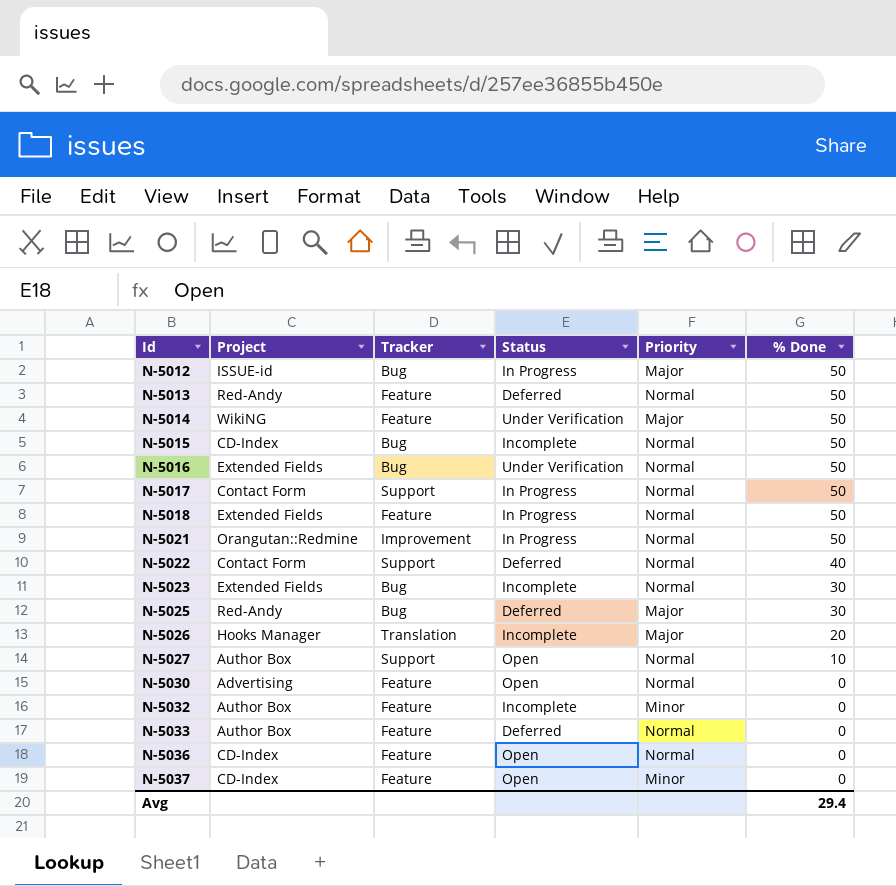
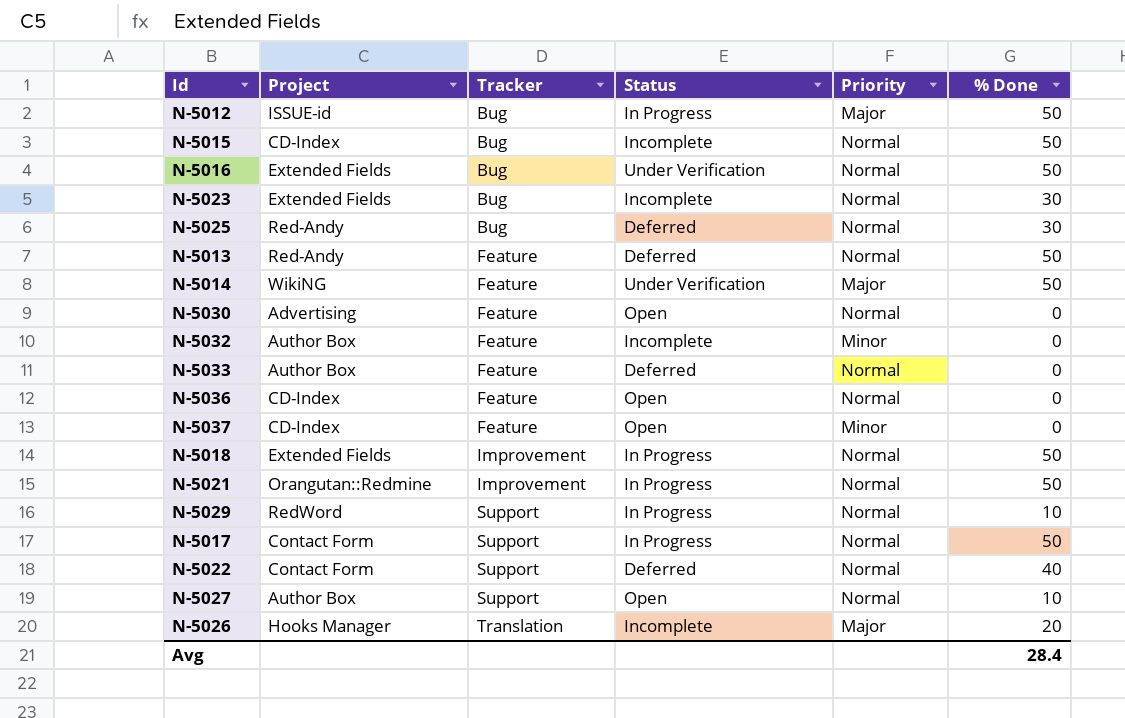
row order: Id ascending -> Tracker ascending
N-5025 | Priority: Major -> Normal
N-5018 | Tracker: Feature -> Improvement
row N-5029: none -> RedWord | Support | In Progress | Normal | 10
Avg | % Done: 29.4 -> 28.4

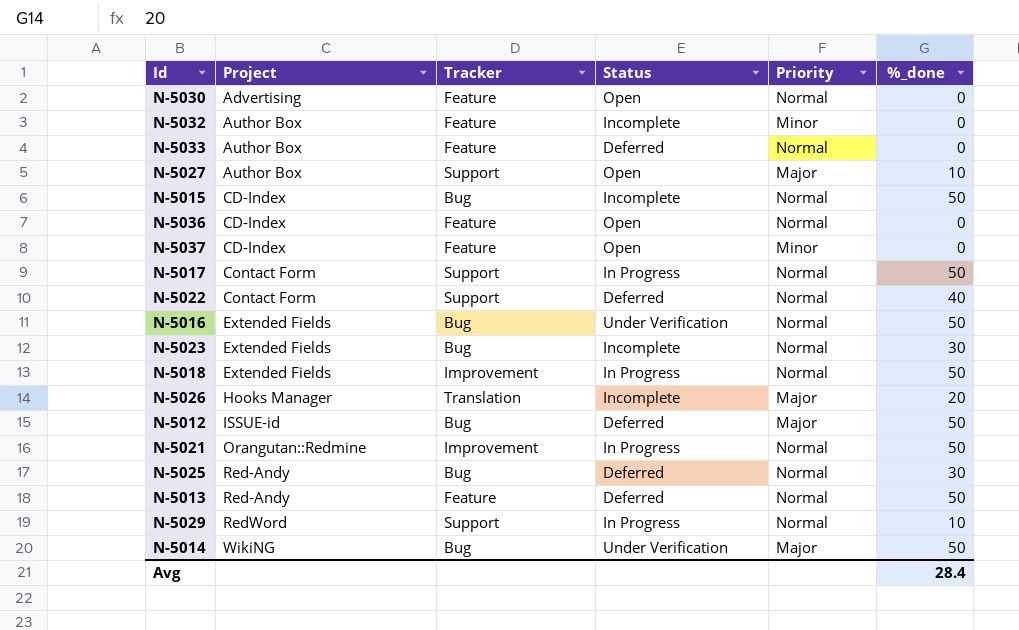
row order: Tracker ascending -> Project ascending
column name: % Done -> %_done
N-5027 | Priority: Normal -> Major
N-5012 | Status: In Progress -> Deferred
N-5014 | Tracker: Feature -> Bug

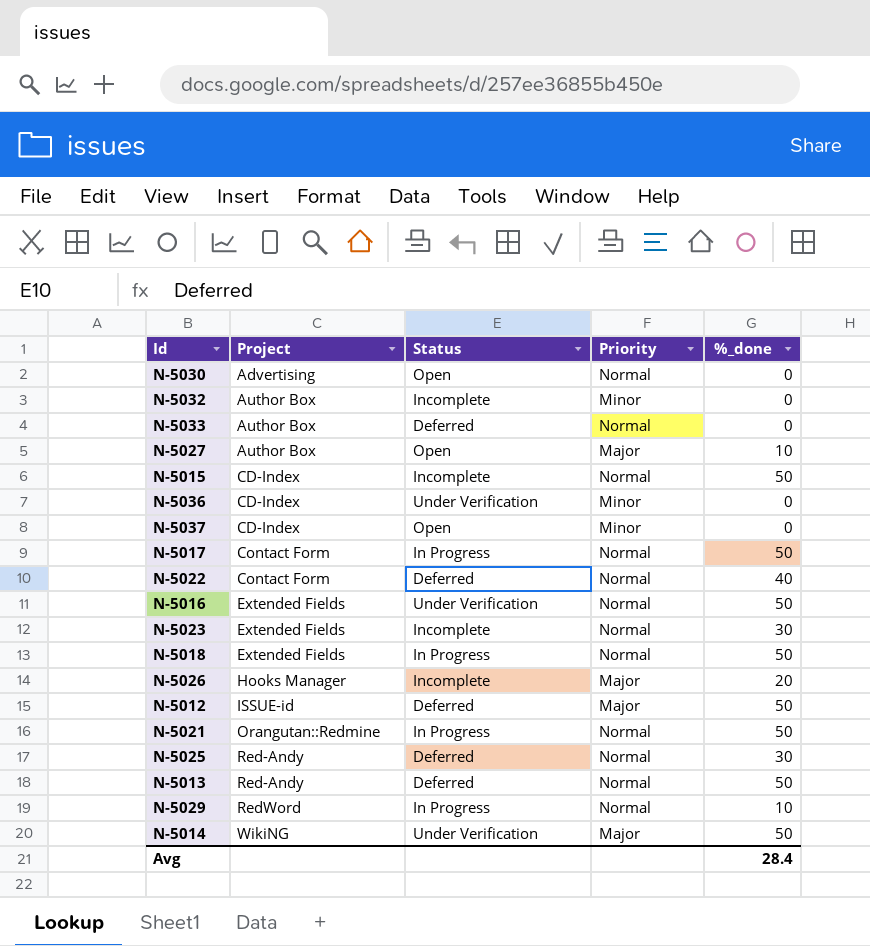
column Tracker | position: 3 -> none
N-5036 | Status: Open -> Under Verification
N-5036 | Priority: Normal -> Minor

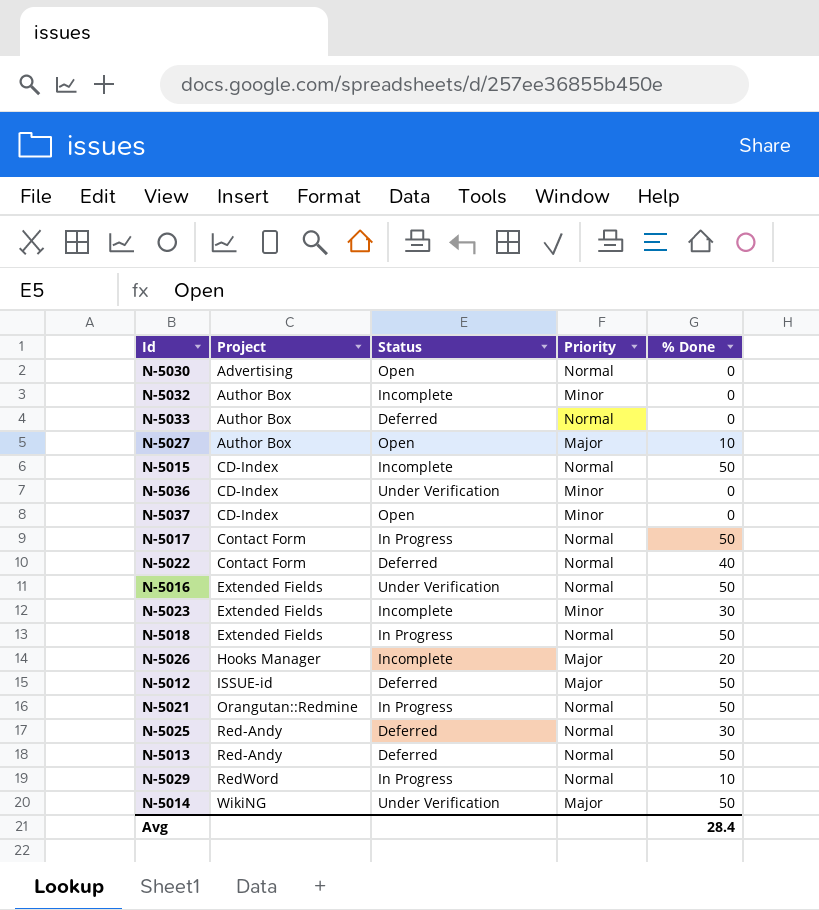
column name: %_done -> % Done
N-5023 | Priority: Normal -> Minor

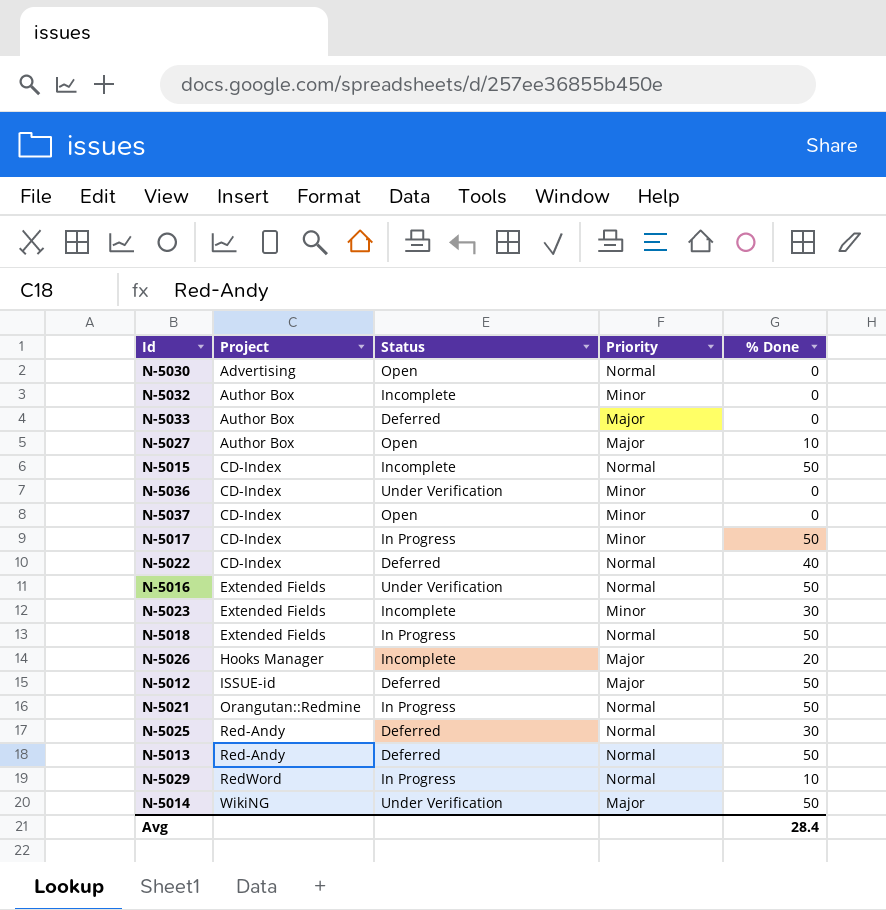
N-5033 | Priority: Normal -> Major
N-5017 | Project: Contact Form -> CD-Index
N-5017 | Priority: Normal -> Minor
N-5022 | Project: Contact Form -> CD-Index

